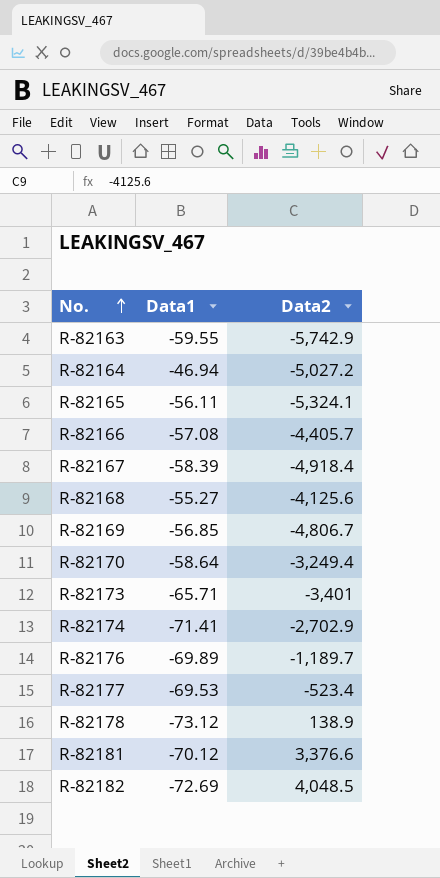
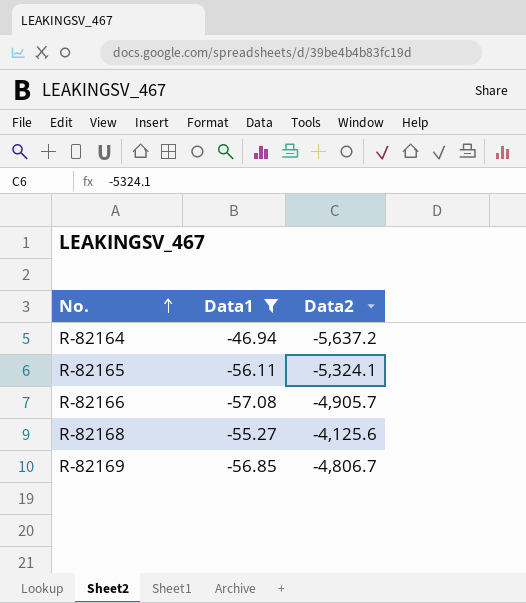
filter: none -> Data1 >= -57.08
R-82164 | Data2: -5,027.2 -> -5,637.2
R-82166 | Data2: -4,405.7 -> -4,905.7

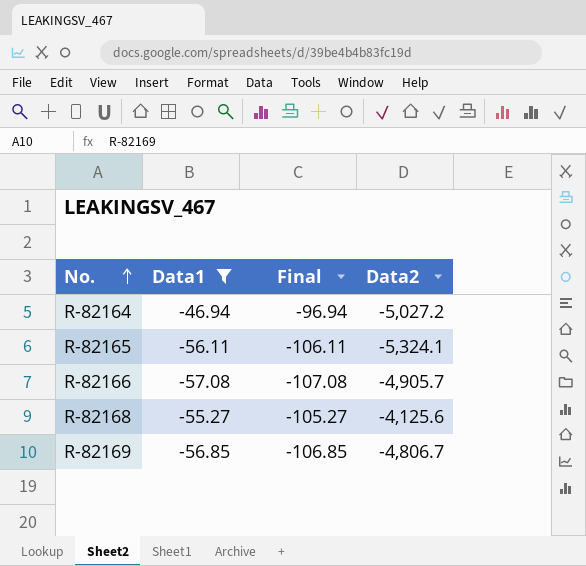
column Final | formula: none -> [Data1] - 50
R-82164 | Data2: -5,637.2 -> -5,027.2

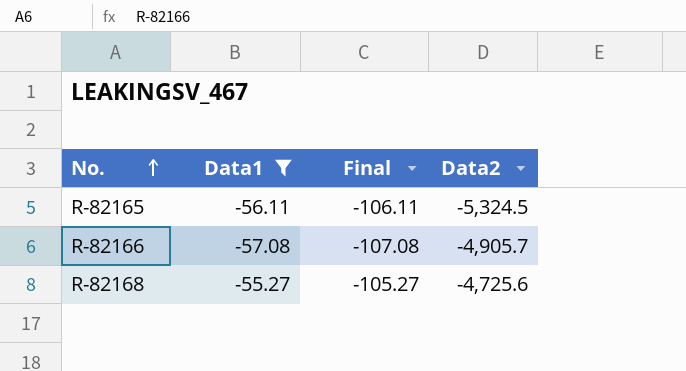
row R-82164: -46.94 | -96.94 | -5,027.2 -> none
row R-82169: -56.85 | -106.85 | -4,806.7 -> none
R-82165 | Data2: -5,324.1 -> -5,324.5
R-82168 | Data2: -4,125.6 -> -4,725.6

